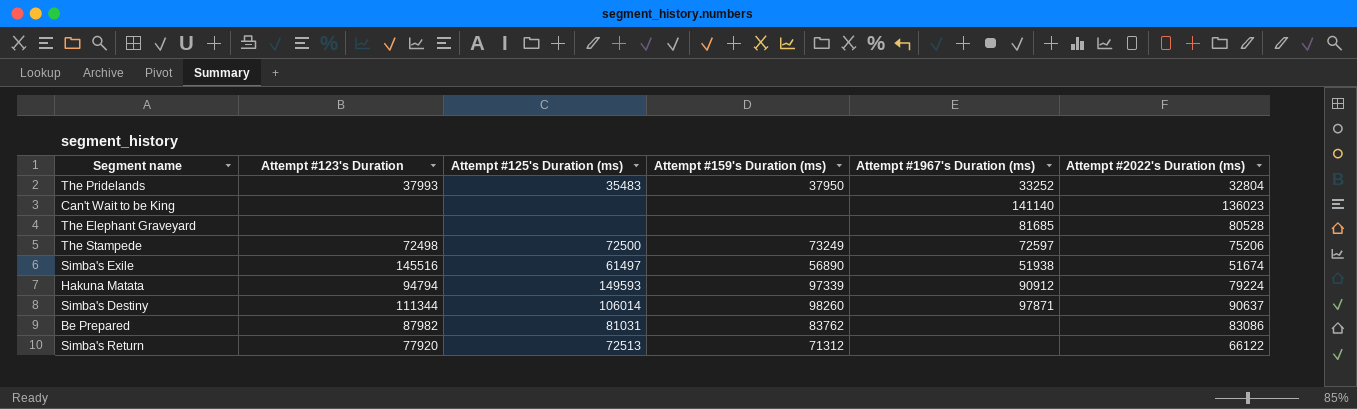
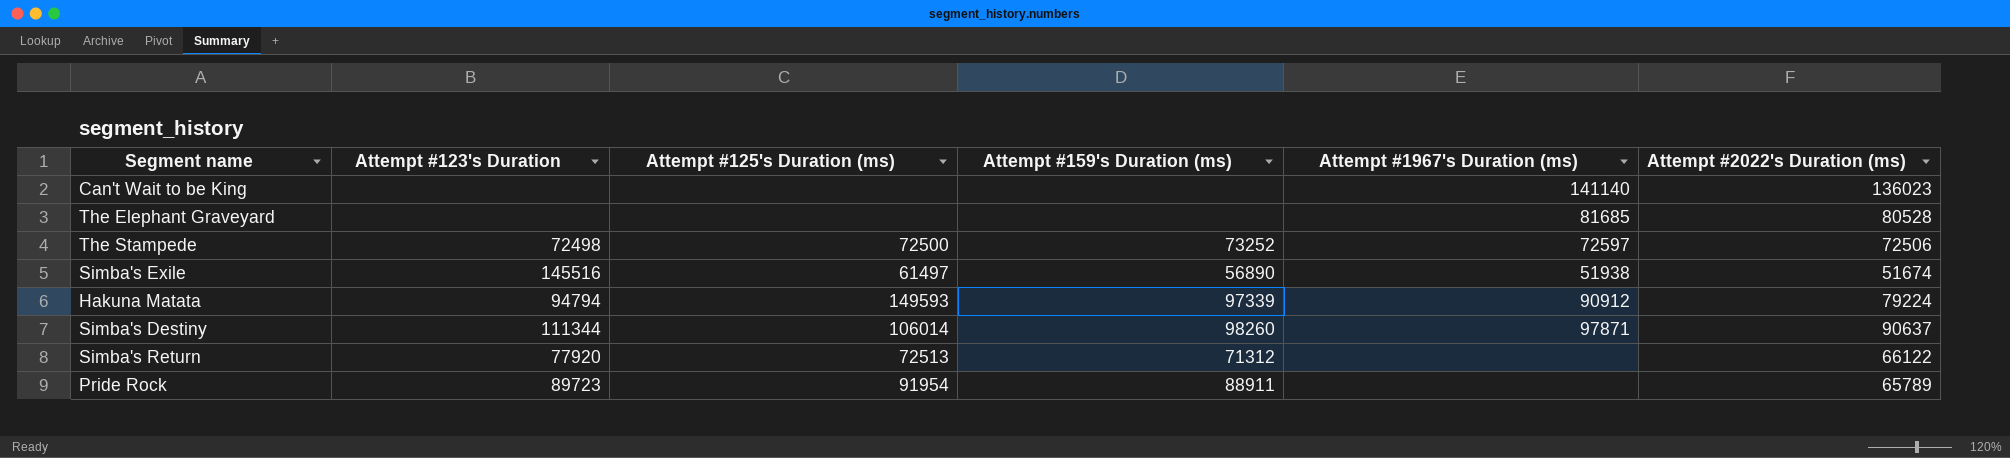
row The Pridelands: 37993 | 35483 | 37950 | 33252 | 32804 -> none
row Be Prepared: 87982 | 81031 | 83762 | none | 83086 -> none
The Stampede | Attempt #159's Duration (ms): 73249 -> 73252
The Stampede | Attempt #2022's Duration (ms): 75206 -> 72506
row Pride Rock: none -> 89723 | 91954 | 88911 | none | 65789

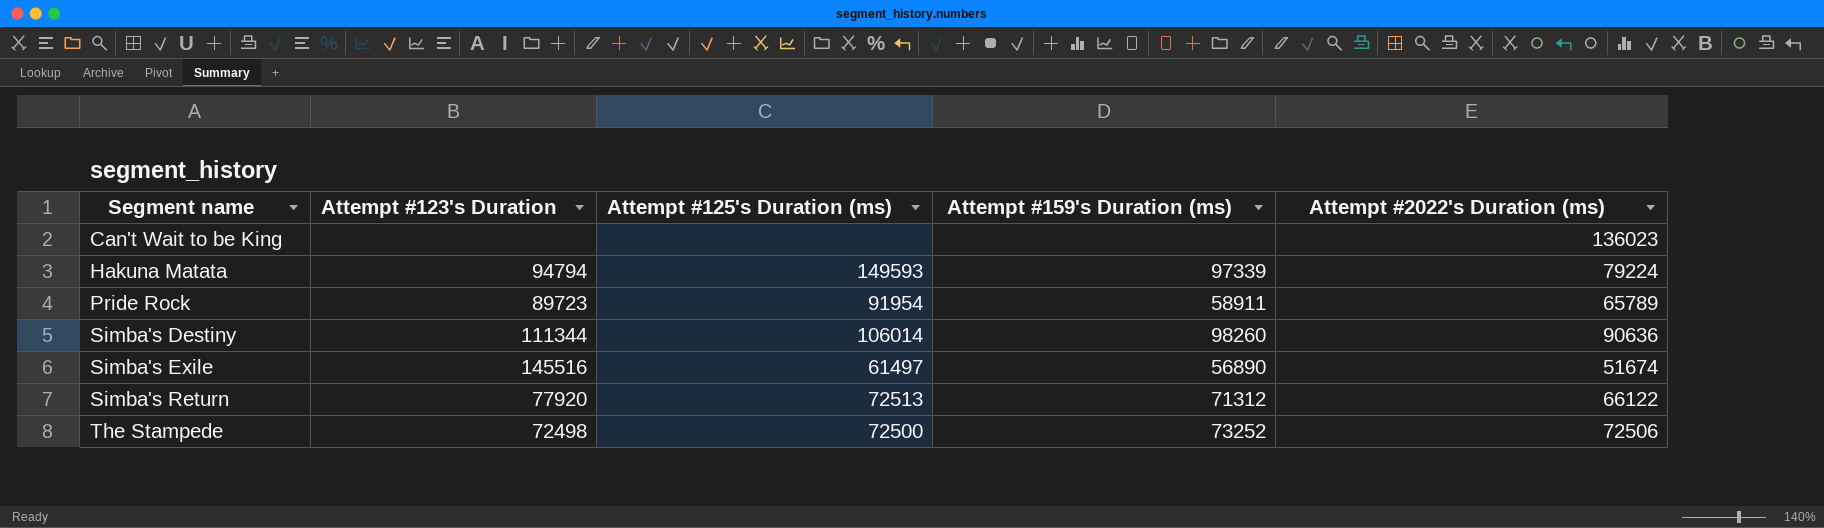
row order: none -> Segment name ascending
column Attempt #1967's Duration (ms) | position: 5 -> none
row The Elephant Graveyard: none | none | none | 81685 | 80528 -> none
Pride Rock | Attempt #159's Duration (ms): 88911 -> 58911
Simba's Destiny | Attempt #2022's Duration (ms): 90637 -> 90636

